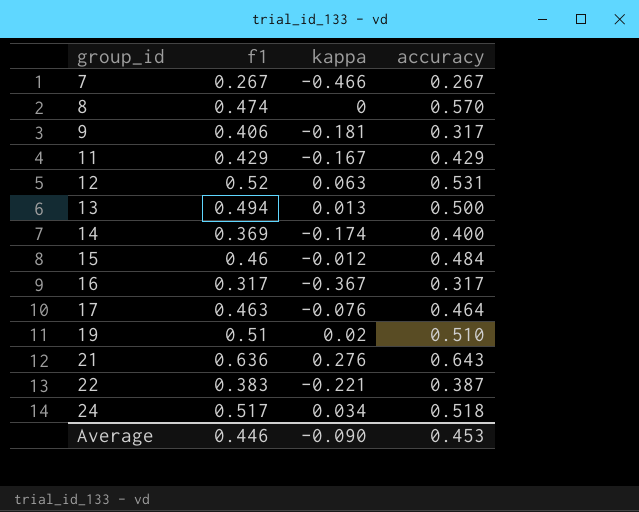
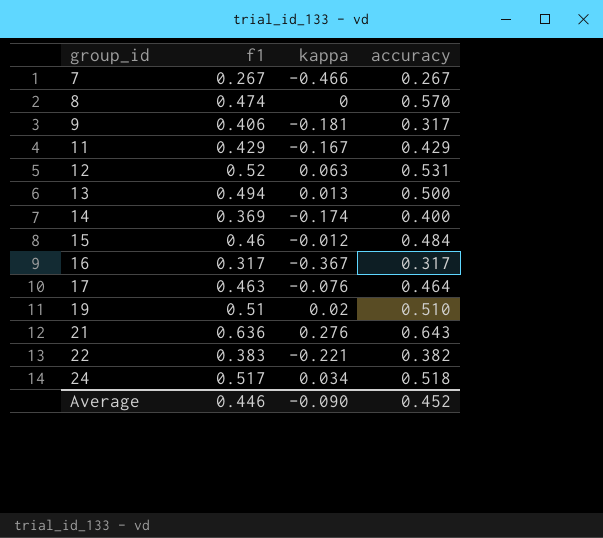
22 | accuracy: 0.387 -> 0.382
Average | accuracy: 0.453 -> 0.452

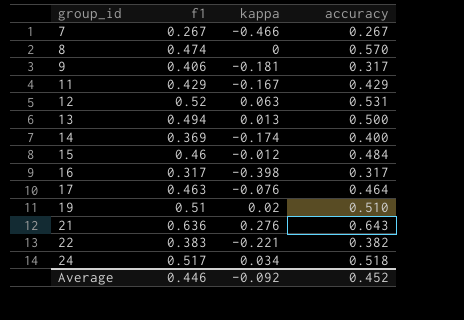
16 | kappa: -0.367 -> -0.398
Average | kappa: -0.090 -> -0.092

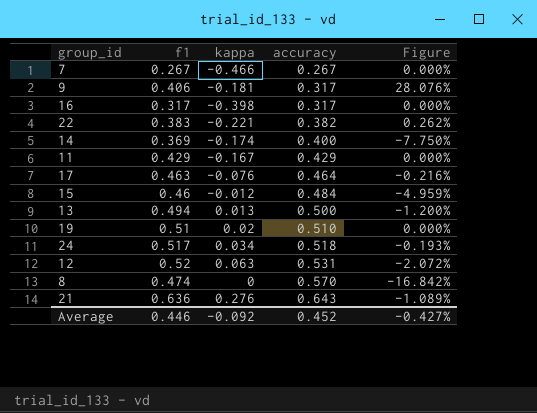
row order: group_id ascending -> accuracy ascending
column Figure | formula: none -> ([f1] - [accuracy]) / [accuracy]

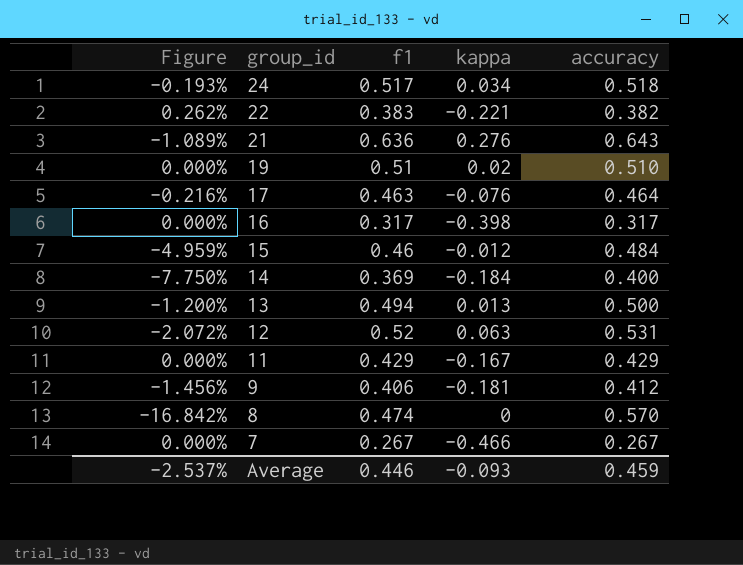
row order: accuracy ascending -> group_id descending
column Figure | position: 5 -> 1
14 | kappa: -0.174 -> -0.184
9 | Figure: 28.076% -> -1.456%
9 | accuracy: 0.317 -> 0.412
Average | Figure: -0.427% -> -2.537%
Average | kappa: -0.092 -> -0.093
Average | accuracy: 0.452 -> 0.459

